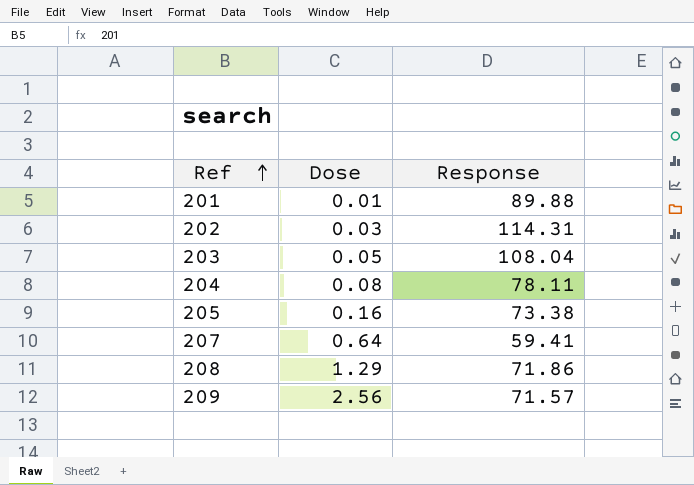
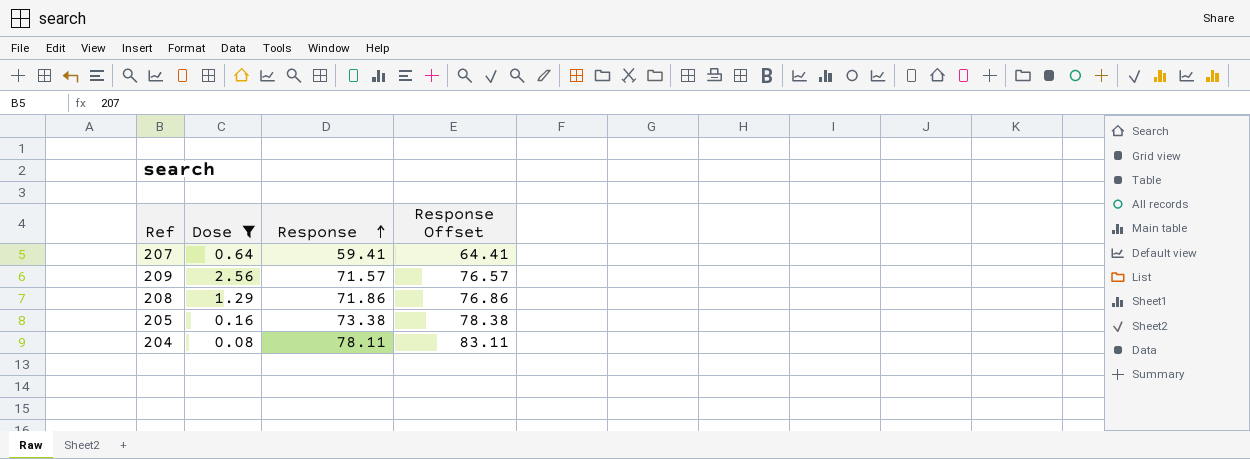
filter: none -> Dose >= 0.08
row order: Ref ascending -> Response ascending
column Response Offset | formula: none -> [Response] + 5

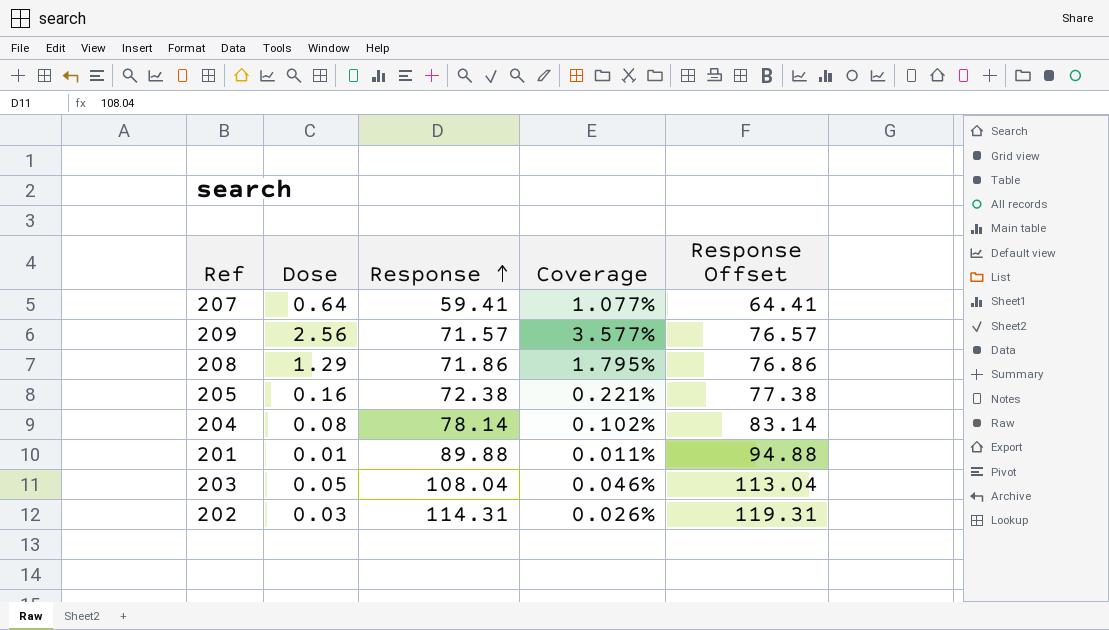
filter: Dose >= 0.08 -> none
column Coverage | formula: none -> [Dose] / [Response]
205 | Response: 73.38 -> 72.38
205 | Response Offset: 78.38 -> 77.38
204 | Response: 78.11 -> 78.14
204 | Response Offset: 83.11 -> 83.14

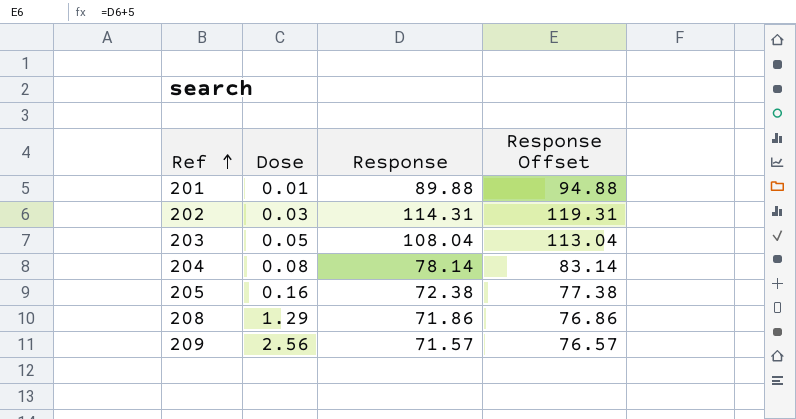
row order: Response ascending -> Ref ascending
column Coverage | formula: [Dose] / [Response] -> none
row 207: 0.64 | 59.41 | 1.077% | 64.41 -> none

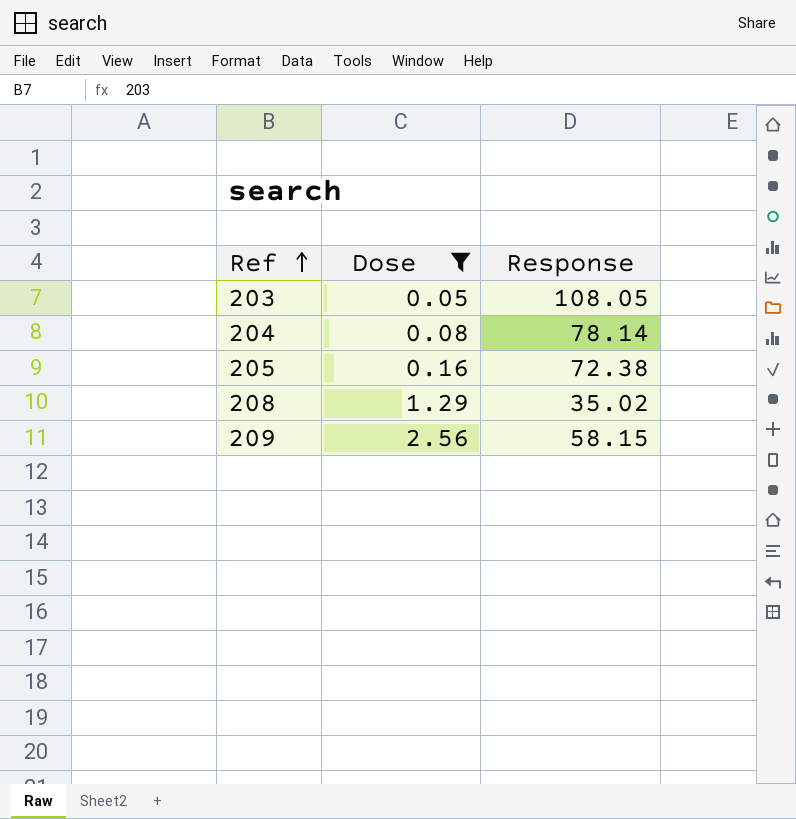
filter: none -> Dose >= 0.05
column Response Offset | formula: [Response] + 5 -> none
203 | Response: 108.04 -> 108.05
208 | Response: 71.86 -> 35.02
209 | Response: 71.57 -> 58.15

